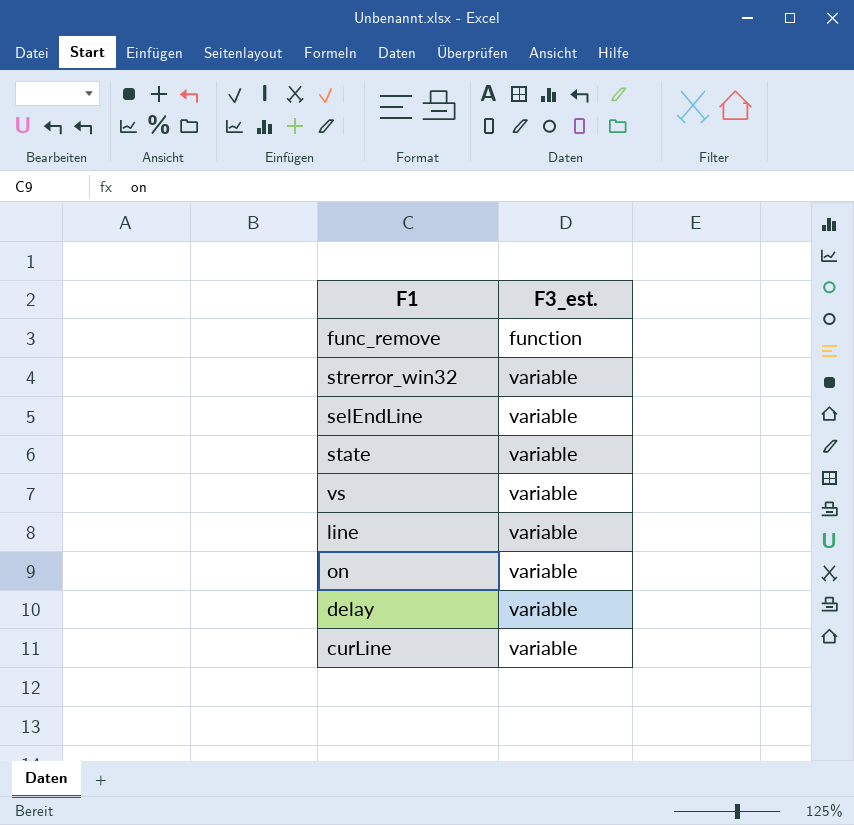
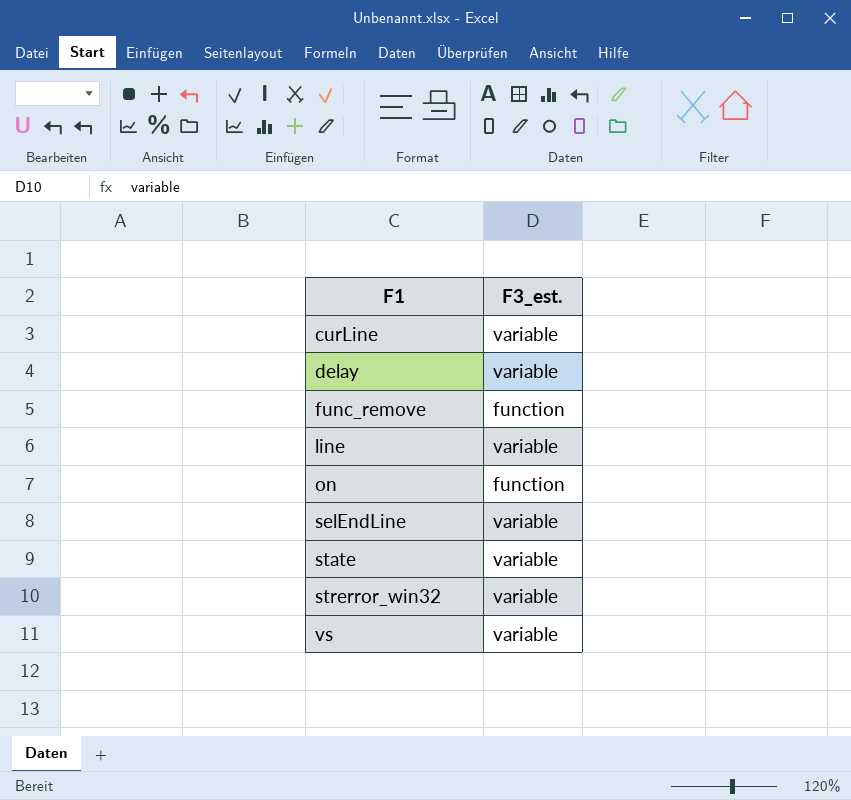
row order: F3_est. ascending -> F1 ascending
on | F3_est.: variable -> function

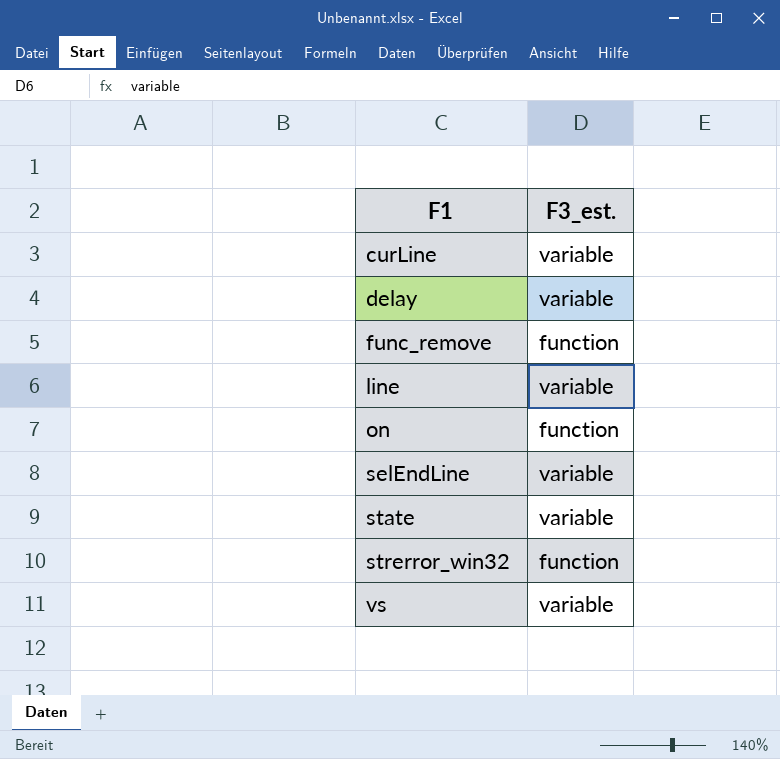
strerror_win32 | F3_est.: variable -> function

